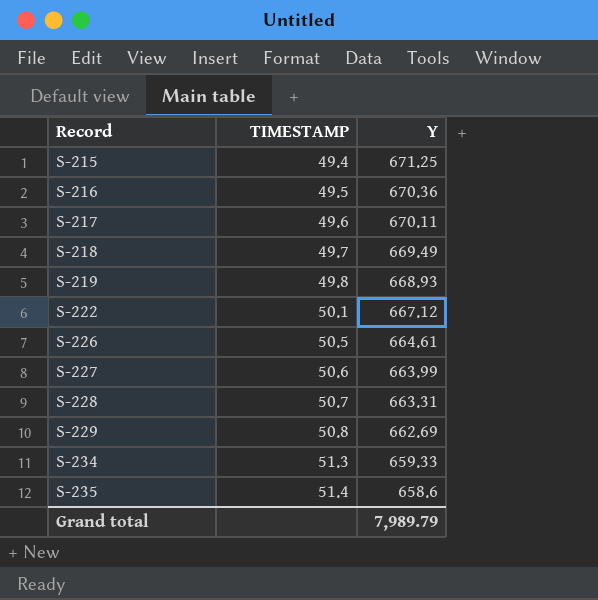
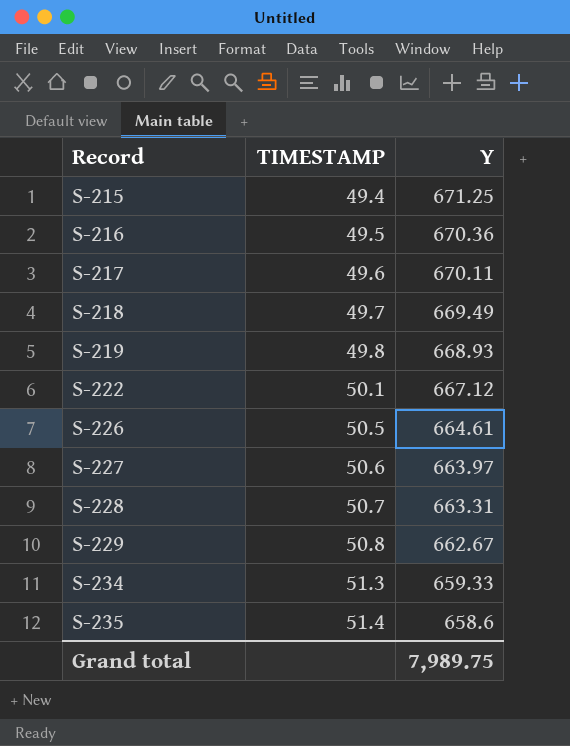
S-227 | Y: 663.99 -> 663.97
S-229 | Y: 662.69 -> 662.67
Grand total | Y: 7,989.79 -> 7,989.75

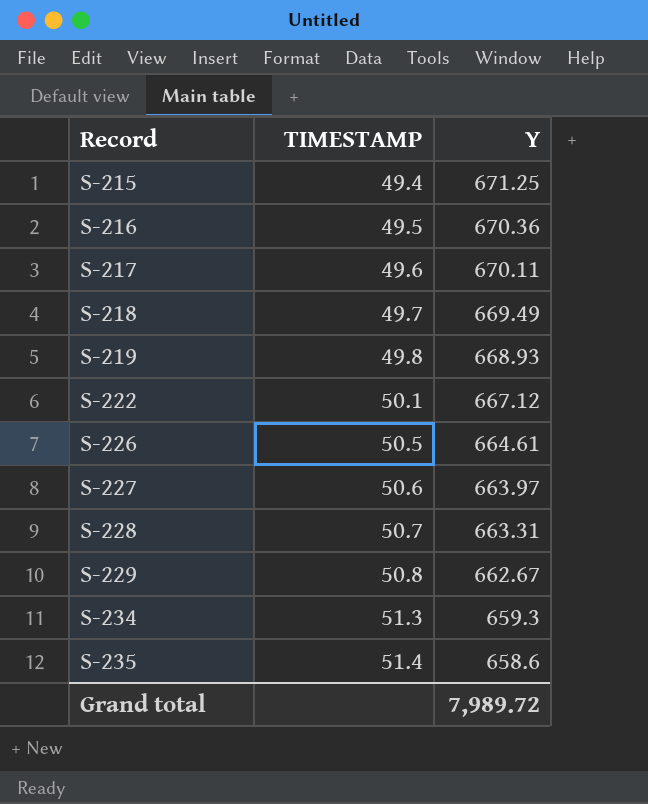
S-234 | Y: 659.33 -> 659.3
Grand total | Y: 7,989.75 -> 7,989.72

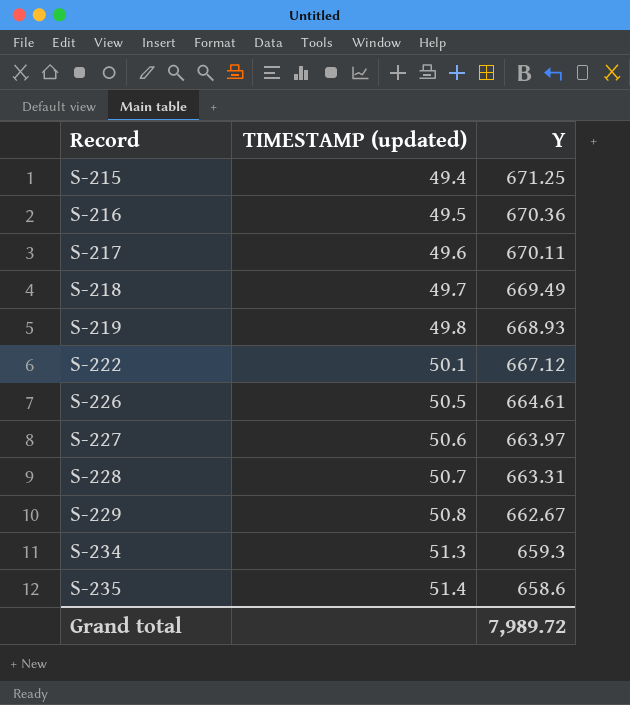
column name: TIMESTAMP -> TIMESTAMP (updated)

